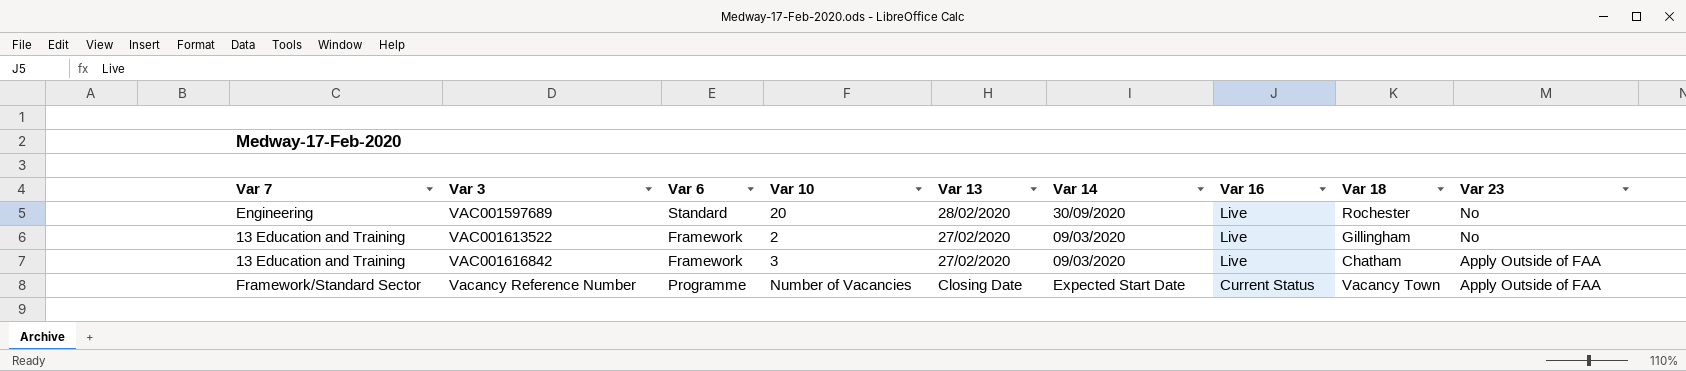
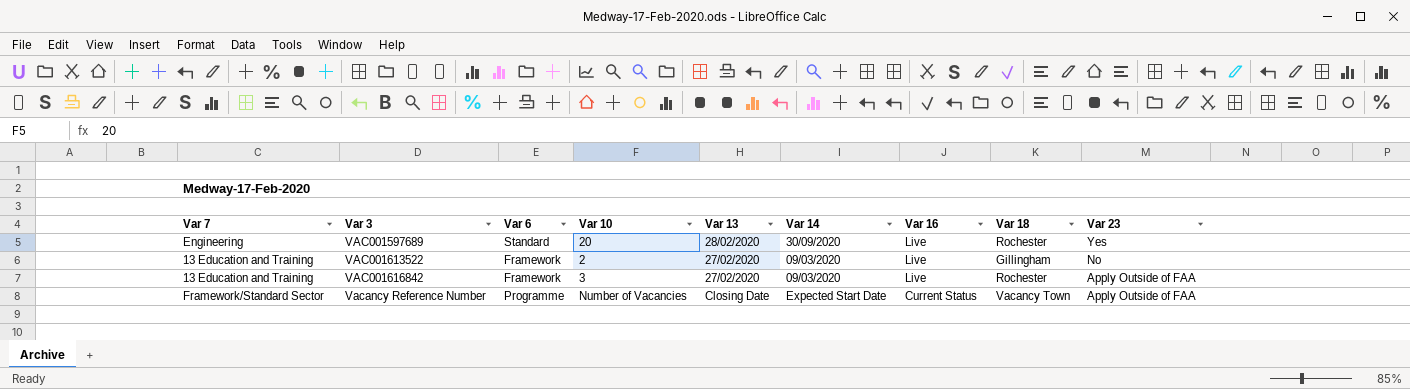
VAC001597689 | Var 23: No -> Yes
VAC001616842 | Var 18: Chatham -> Rochester

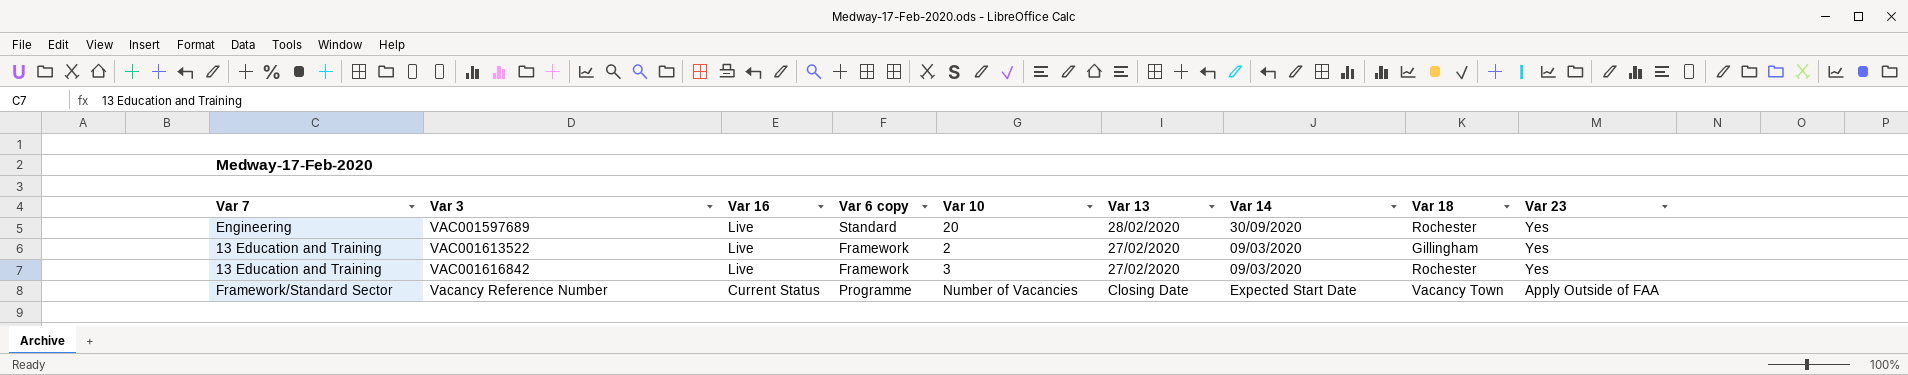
column Var 16 | position: 7 -> 3
column name: Var 6 -> Var 6 copy
VAC001613522 | Var 23: No -> Yes
VAC001616842 | Var 23: Apply Outside of FAA -> Yes

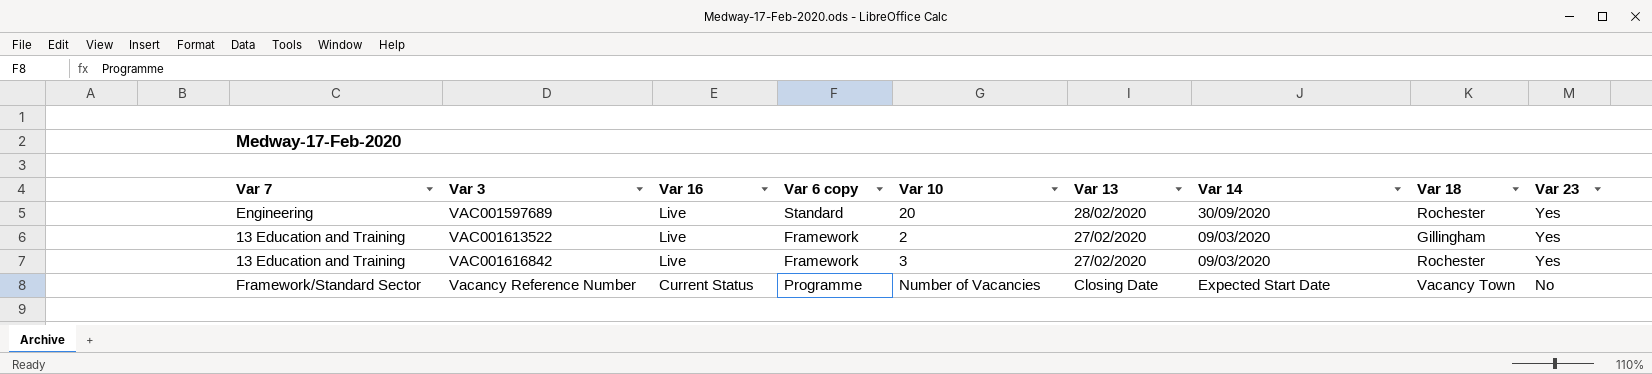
Vacancy Reference Number | Var 23: Apply Outside of FAA -> No

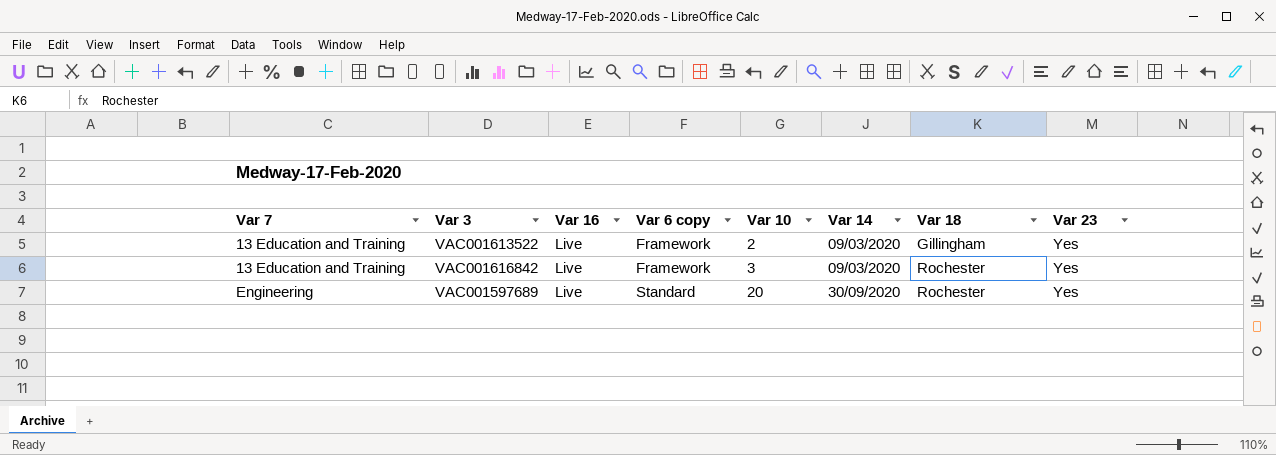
row order: Var 3 ascending -> Var 7 ascending
column Var 13 | position: 6 -> none
row Vacancy Reference Number: Framework/Standard Sector | Current Status | Programme | Number of Vacancies | Closing Date | Expected Start Date | Vacancy Town | No -> none

